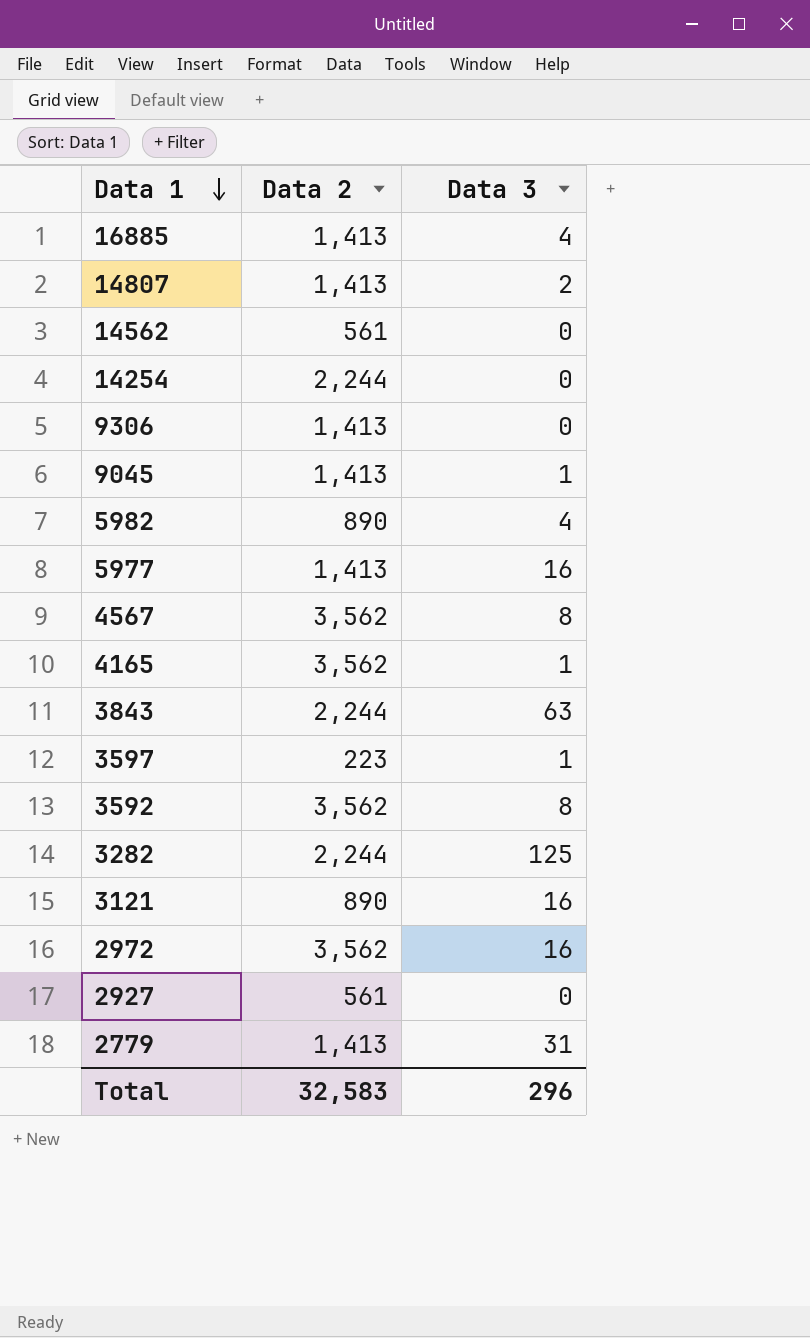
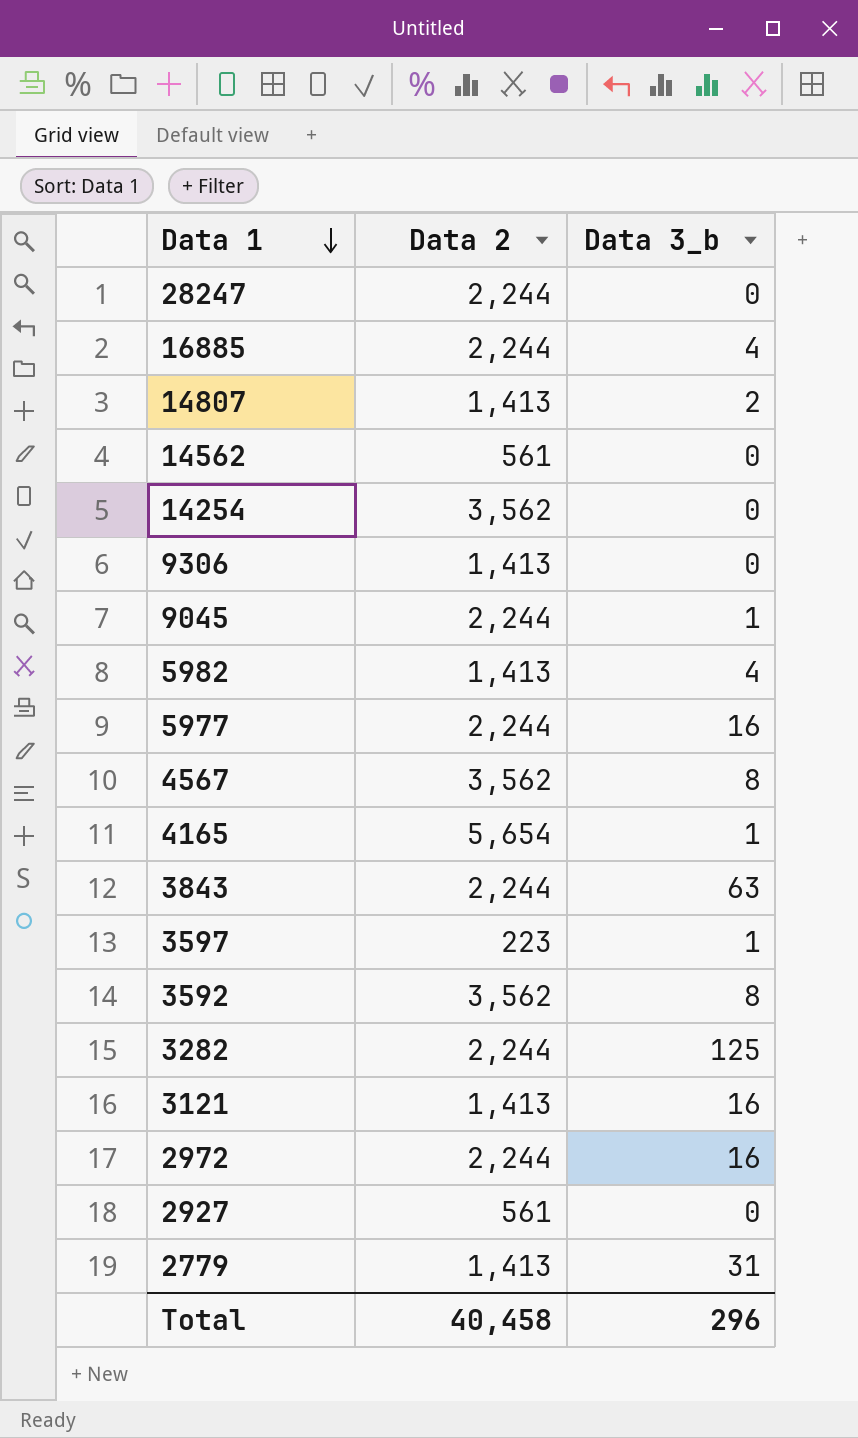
column name: Data 3 -> Data 3_b
row 28247: none -> 2,244 | 0
16885 | Data 2: 1,413 -> 2,244
14254 | Data 2: 2,244 -> 3,562
9045 | Data 2: 1,413 -> 2,244
5982 | Data 2: 890 -> 1,413
5977 | Data 2: 1,413 -> 2,244
4165 | Data 2: 3,562 -> 5,654
3121 | Data 2: 890 -> 1,413
2972 | Data 2: 3,562 -> 2,244
Total | Data 2: 32,583 -> 40,458

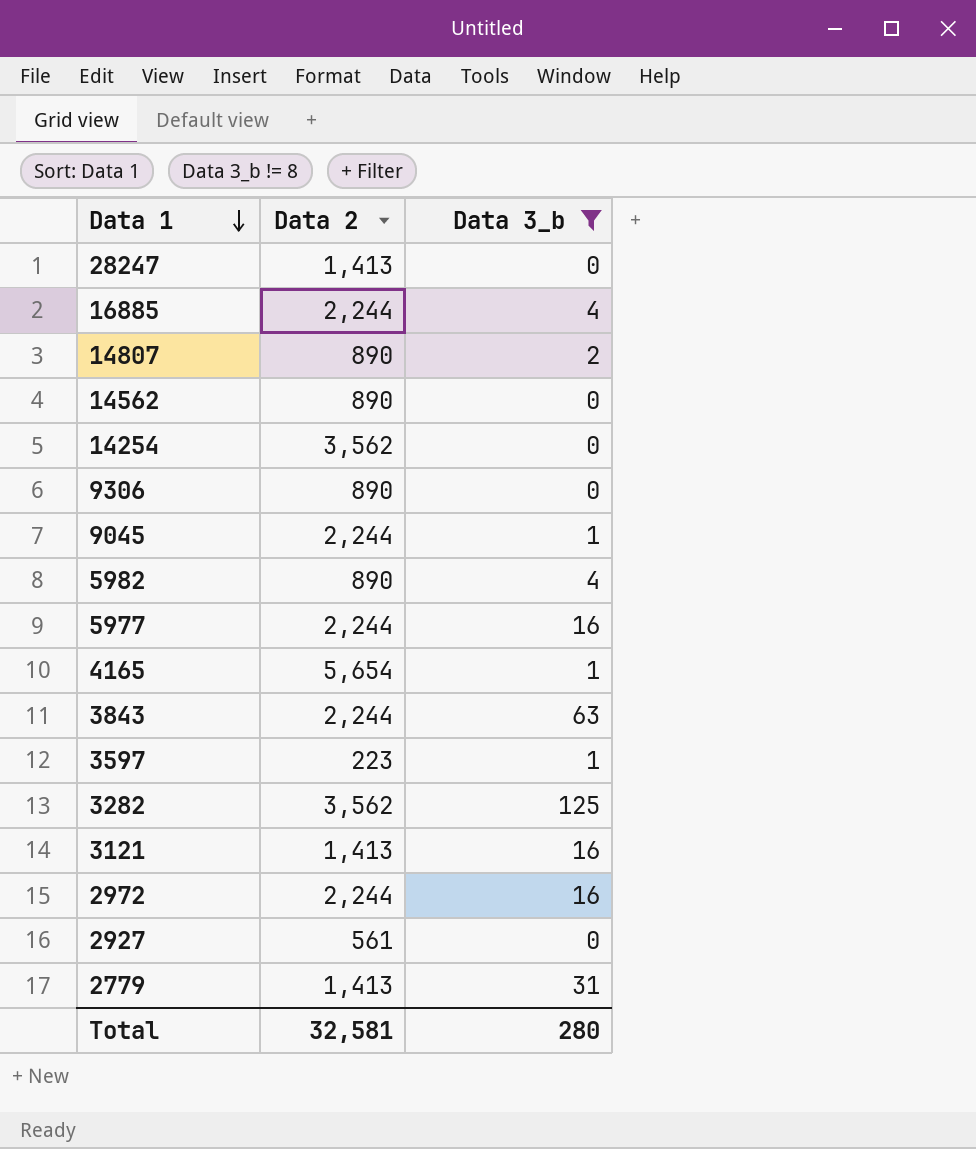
filter: none -> Data 3_b != 8
28247 | Data 2: 2,244 -> 1,413
14807 | Data 2: 1,413 -> 890
14562 | Data 2: 561 -> 890
9306 | Data 2: 1,413 -> 890
5982 | Data 2: 1,413 -> 890
3282 | Data 2: 2,244 -> 3,562
Total | Data 2: 40,458 -> 32,581
Total | Data 3_b: 296 -> 280

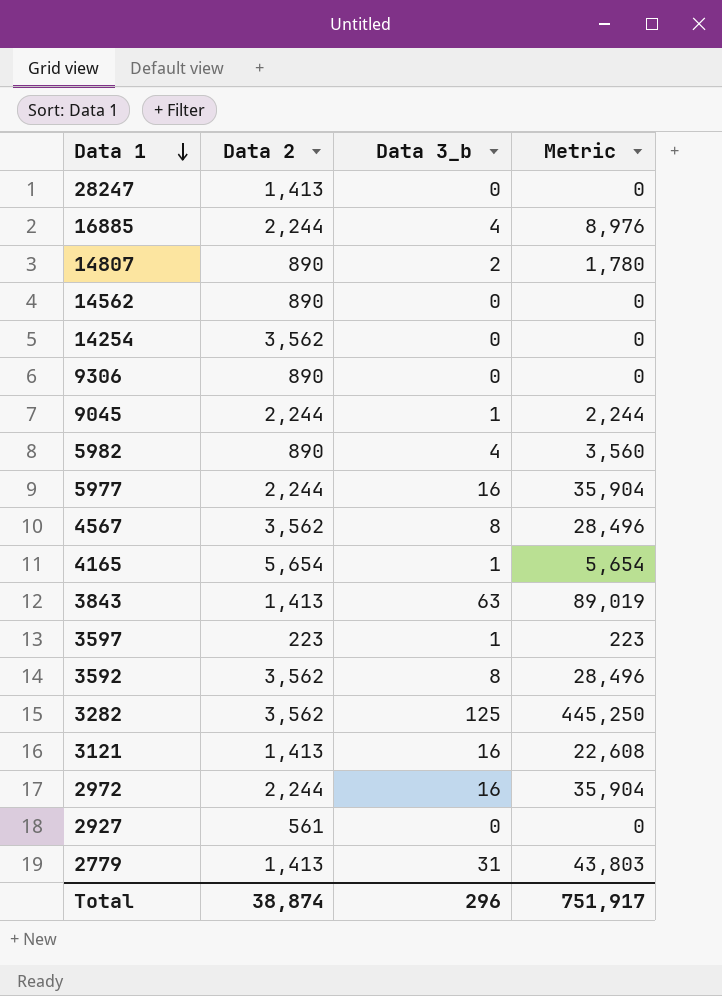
filter: Data 3_b != 8 -> none
column Metric | formula: none -> [Data 2] * [Data 3_b]
3843 | Data 2: 2,244 -> 1,413
Total | Data 2: 32,581 -> 38,874
Total | Data 3_b: 280 -> 296

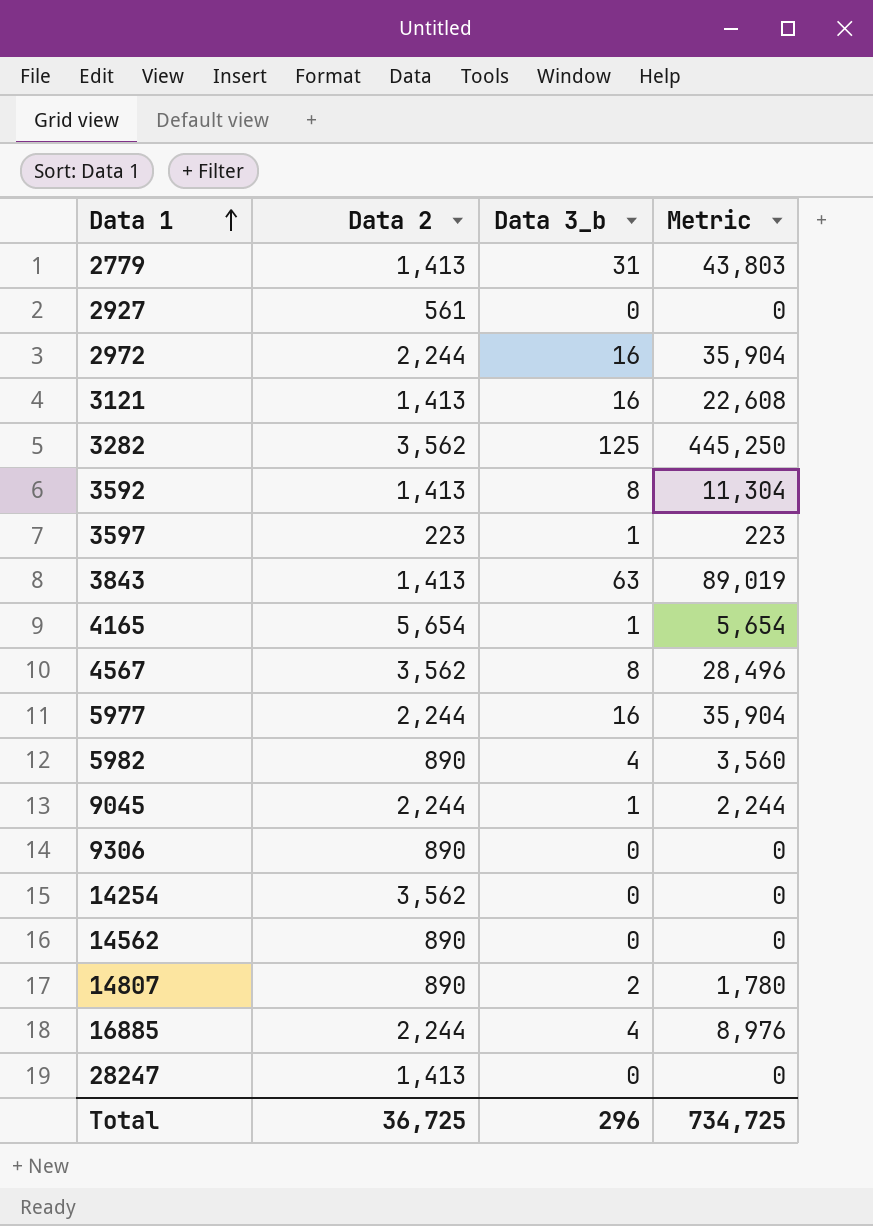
row order: Data 1 descending -> Data 1 ascending
3592 | Data 2: 3,562 -> 1,413
3592 | Metric: 28,496 -> 11,304
Total | Data 2: 38,874 -> 36,725
Total | Metric: 751,917 -> 734,725

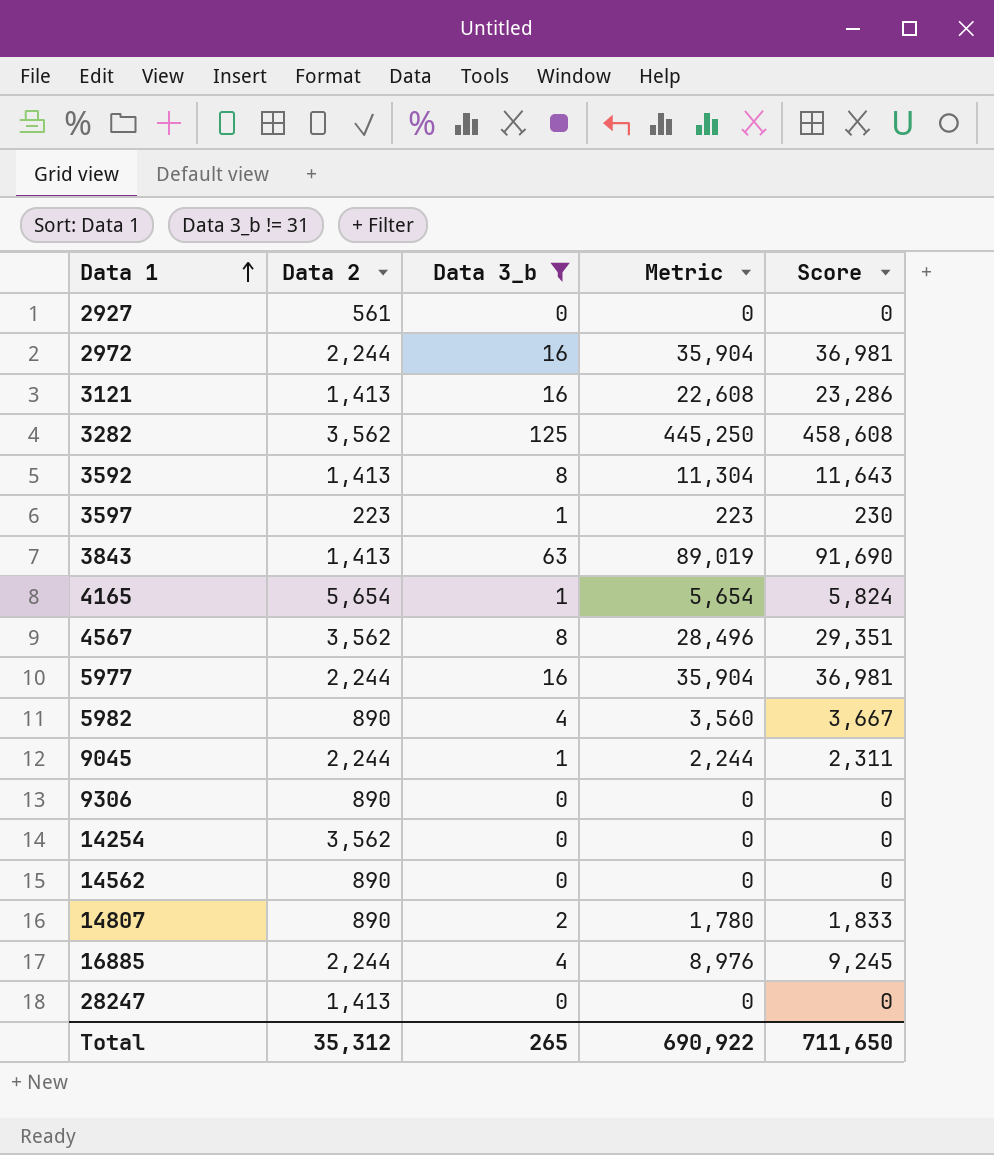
filter: none -> Data 3_b != 31
column Score | formula: none -> [Metric] * 1.03
Total | Data 2: 36,725 -> 35,312
Total | Data 3_b: 296 -> 265
Total | Metric: 734,725 -> 690,922

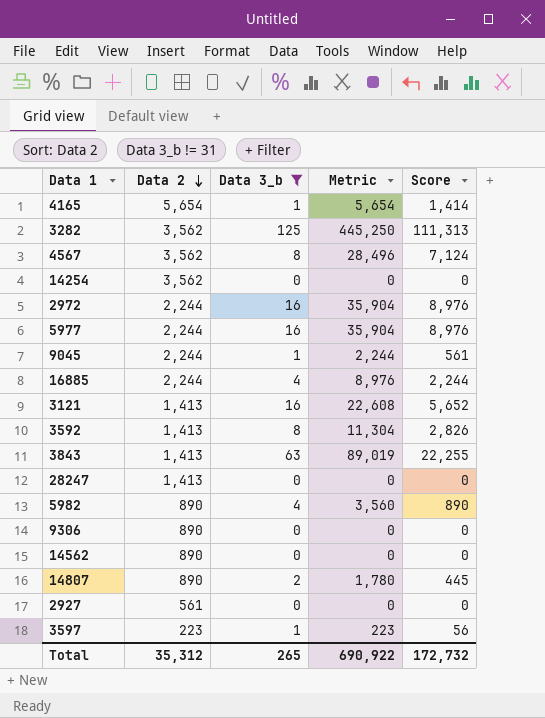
row order: Data 1 ascending -> Data 2 descending
column Score | formula: [Metric] * 1.03 -> [Metric] * 0.25
Total | Score: 711,650 -> 172,732

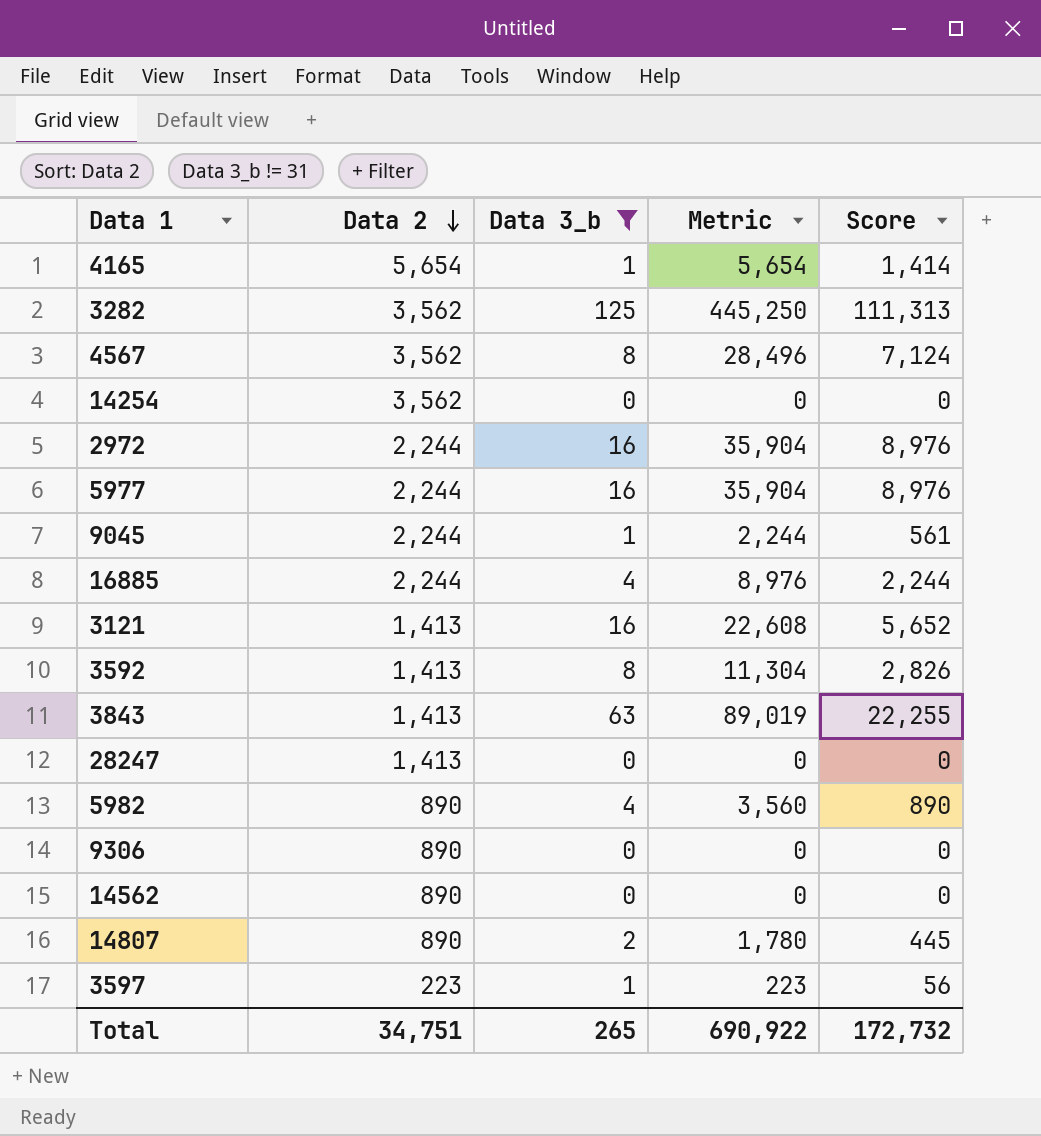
row 2927: 561 | 0 | 0 | 0 -> none
Total | Data 2: 35,312 -> 34,751

